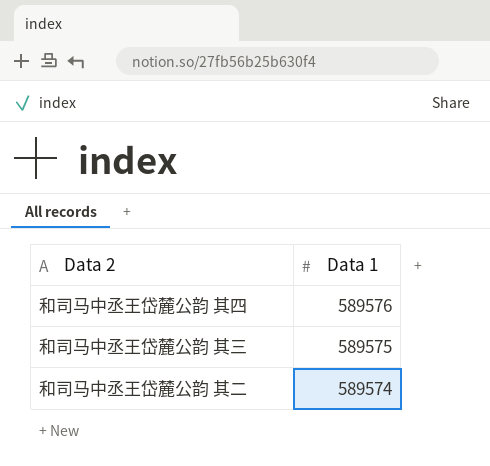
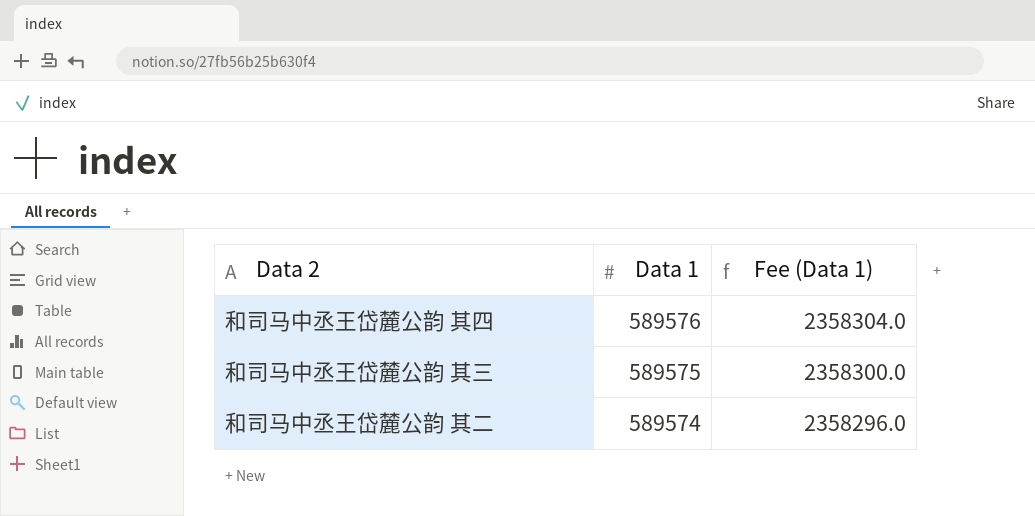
column Fee (Data 1) | formula: none -> [Data 1] * 4

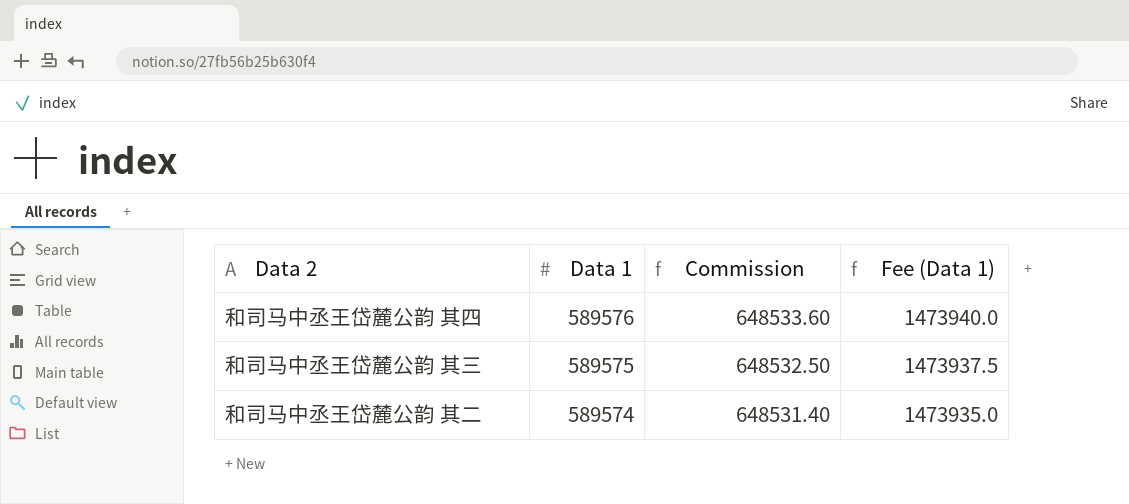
column Commission | formula: none -> [Data 1] * 1.1
column Fee (Data 1) | formula: [Data 1] * 4 -> [Data 1] * 2.5

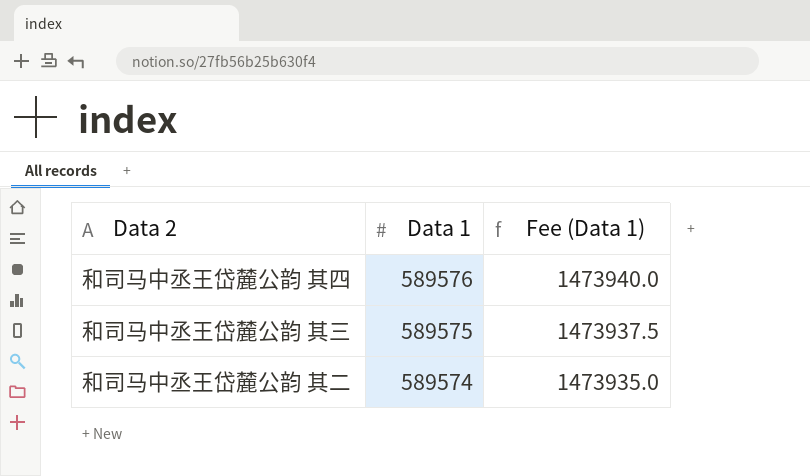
column Commission | formula: [Data 1] * 1.1 -> none

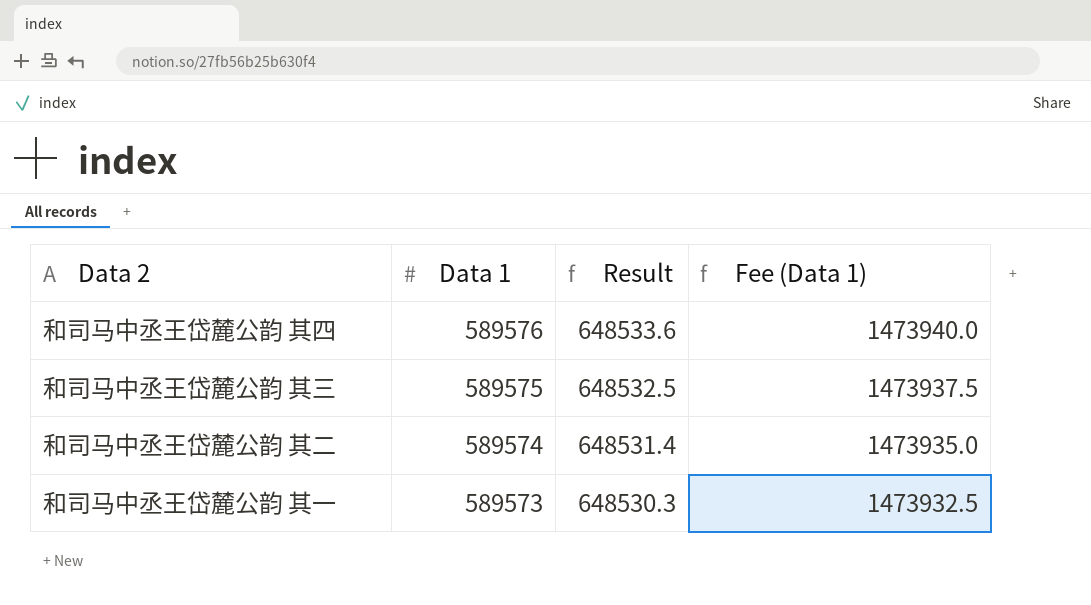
column Result | formula: none -> [Data 1] * 1.1
row 和司马中丞王岱麓公韵 其一: none -> 589573 | 648530.3 | 1473932.5

